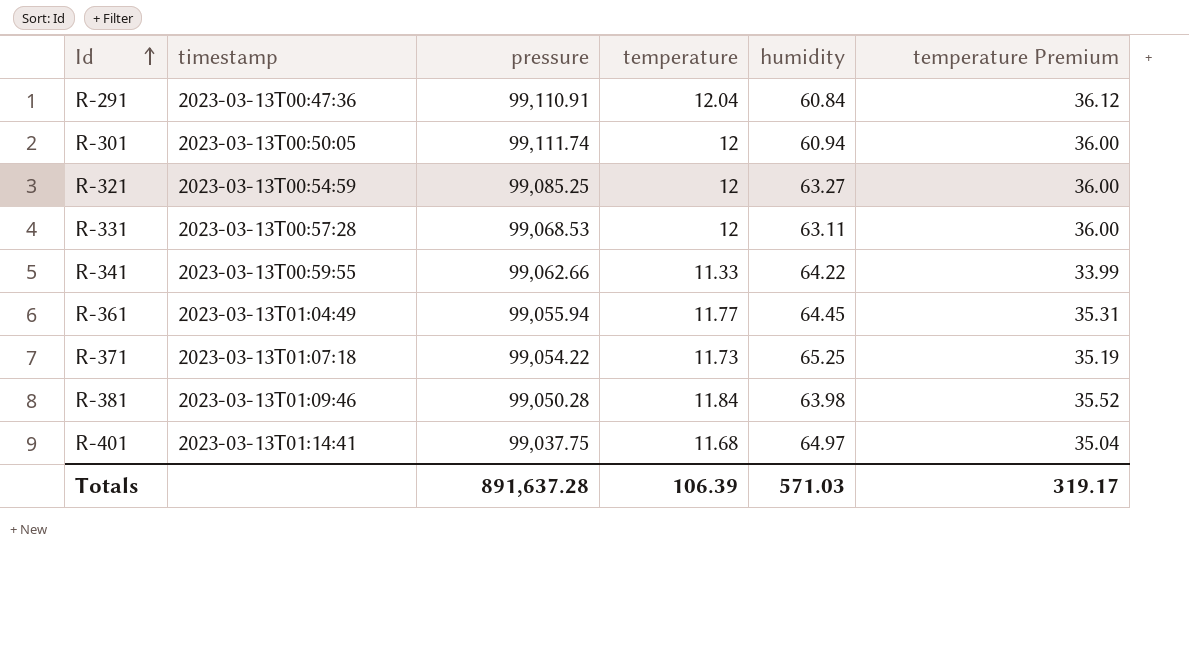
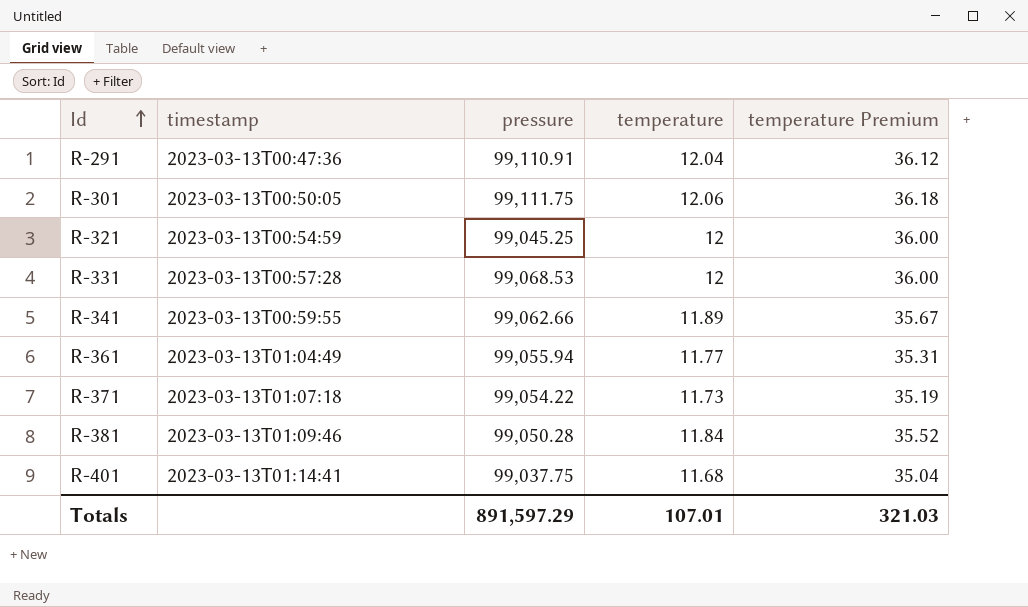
column humidity | position: 5 -> none
R-301 | pressure: 99,111.74 -> 99,111.75
R-301 | temperature: 12 -> 12.06
R-301 | temperature Premium: 36.00 -> 36.18
R-321 | pressure: 99,085.25 -> 99,045.25
R-341 | temperature: 11.33 -> 11.89
R-341 | temperature Premium: 33.99 -> 35.67
Totals | pressure: 891,637.28 -> 891,597.29
Totals | temperature: 106.39 -> 107.01
Totals | temperature Premium: 319.17 -> 321.03

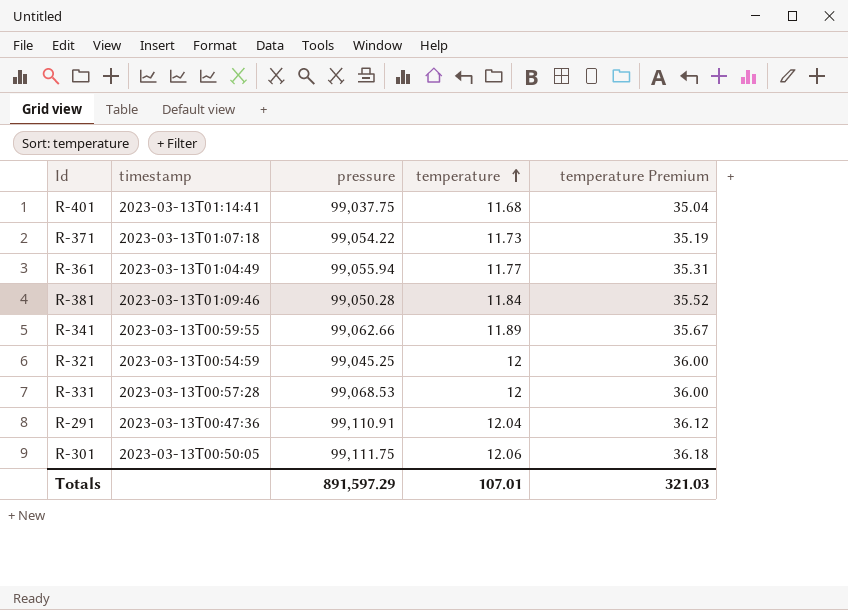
row order: Id ascending -> temperature ascending

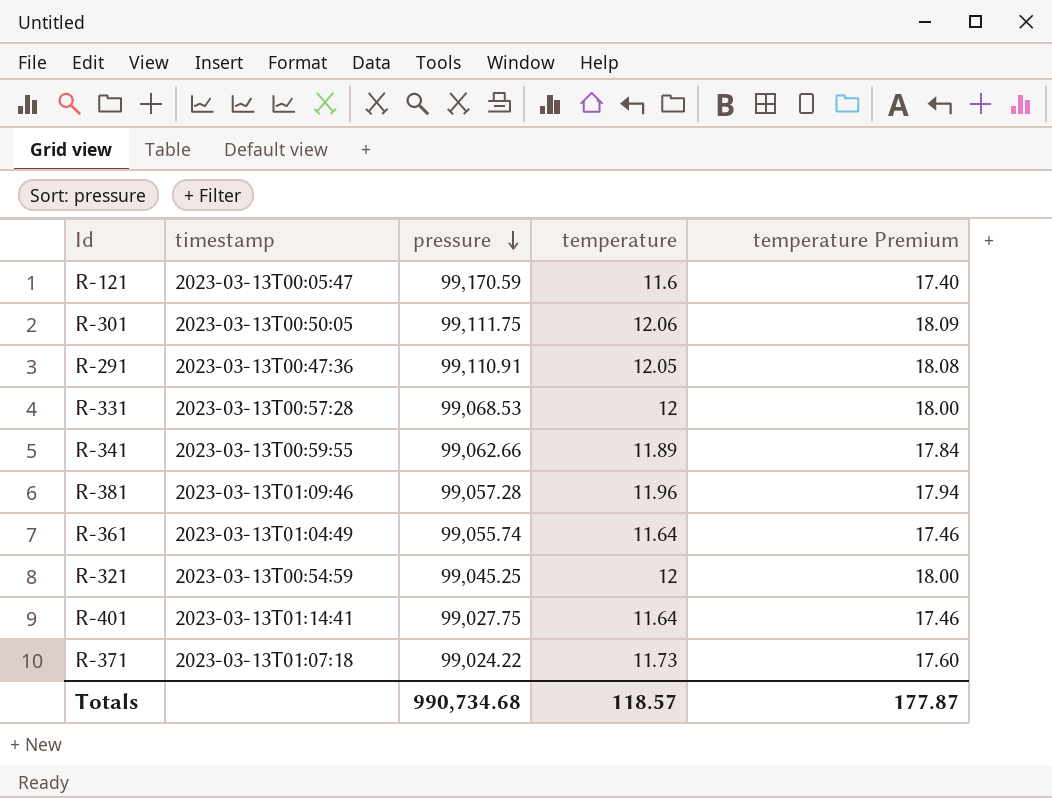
row order: temperature ascending -> pressure descending
column temperature Premium | formula: [temperature] * 3 -> [temperature] * 1.5
row R-121: none -> 2023-03-13T00:05:47 | 99,170.59 | 11.6 | 17.40
R-291 | temperature: 12.04 -> 12.05
R-381 | pressure: 99,050.28 -> 99,057.28
R-381 | temperature: 11.84 -> 11.96
R-361 | pressure: 99,055.94 -> 99,055.74
R-361 | temperature: 11.77 -> 11.64
R-401 | pressure: 99,037.75 -> 99,027.75
R-401 | temperature: 11.68 -> 11.64
R-371 | pressure: 99,054.22 -> 99,024.22
Totals | pressure: 891,597.29 -> 990,734.68
Totals | temperature: 107.01 -> 118.57
Totals | temperature Premium: 321.03 -> 177.87

